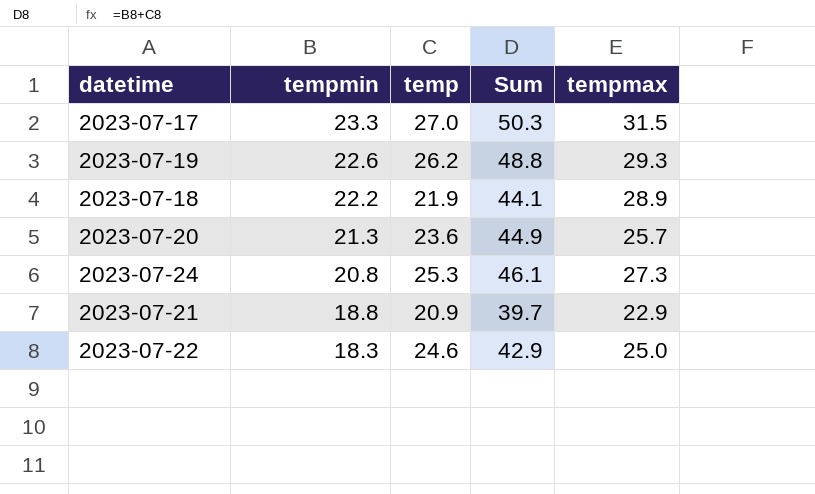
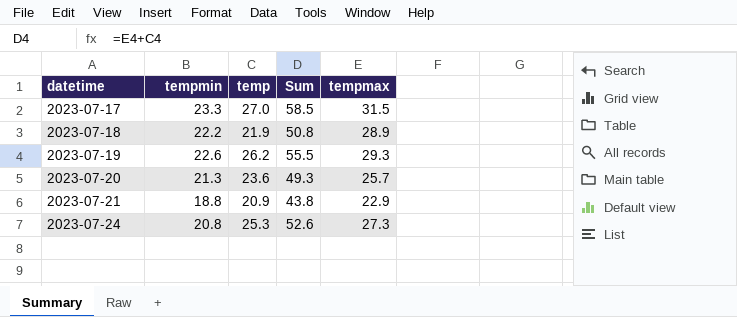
row order: tempmin descending -> datetime ascending
column Sum | formula: [tempmin] + [temp] -> [temp] + [tempmax]
row 2023-07-22: 18.3 | 24.6 | 42.9 | 25.0 -> none

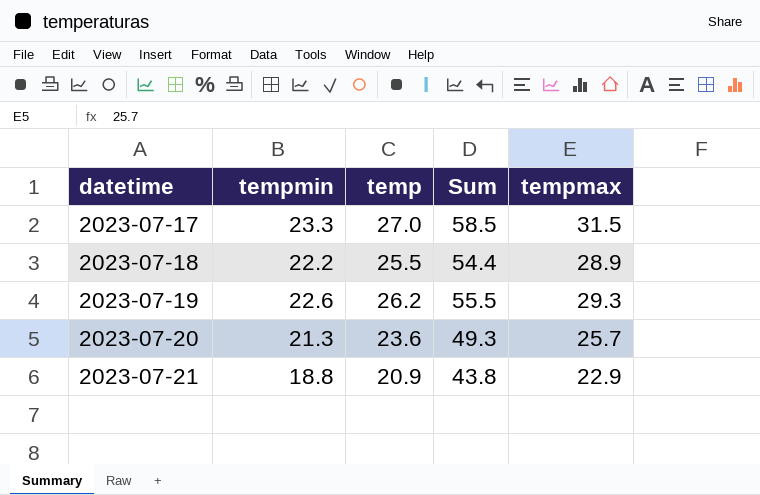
row 2023-07-24: 20.8 | 25.3 | 52.6 | 27.3 -> none
2023-07-18 | temp: 21.9 -> 25.5
2023-07-18 | Sum: 50.8 -> 54.4

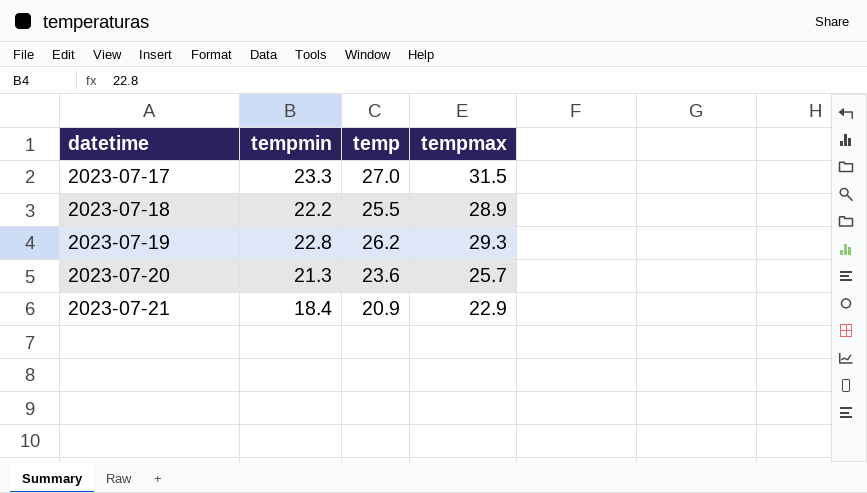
column Sum | formula: [temp] + [tempmax] -> none
2023-07-19 | tempmin: 22.6 -> 22.8
2023-07-21 | tempmin: 18.8 -> 18.4

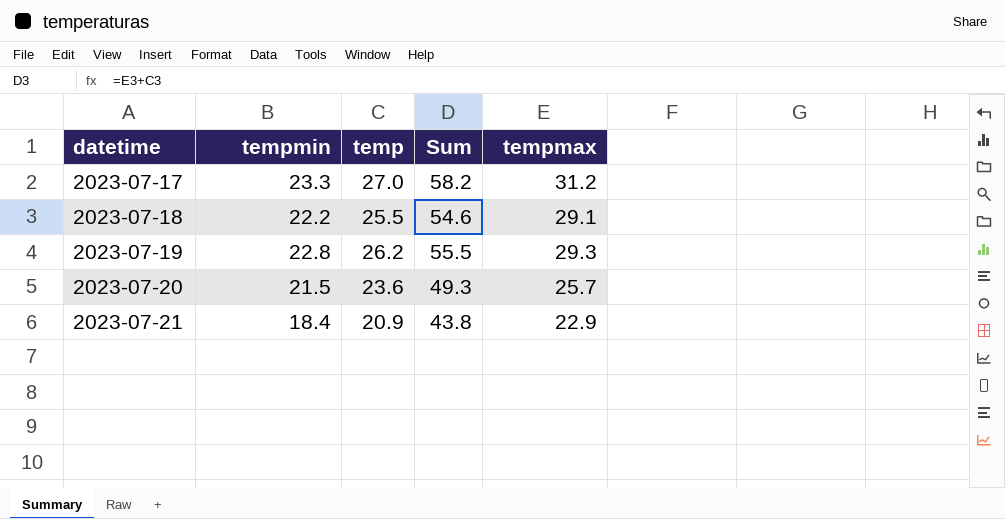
column Sum | formula: none -> [temp] + [tempmax]
2023-07-17 | tempmax: 31.5 -> 31.2
2023-07-18 | tempmax: 28.9 -> 29.1
2023-07-20 | tempmin: 21.3 -> 21.5

